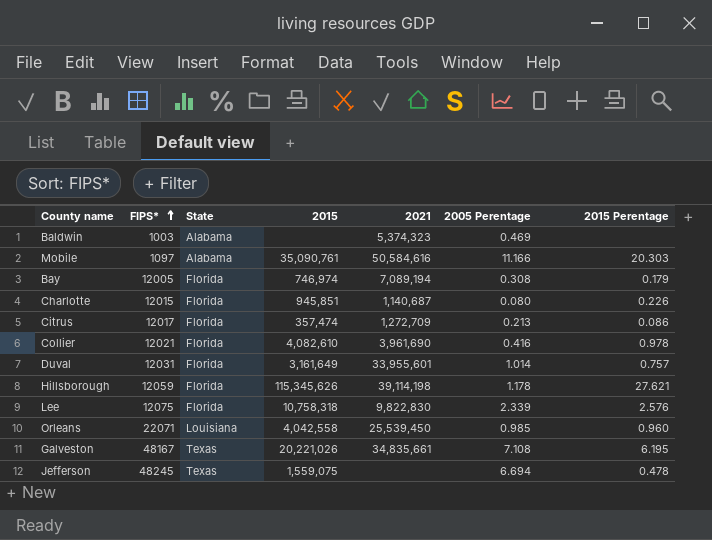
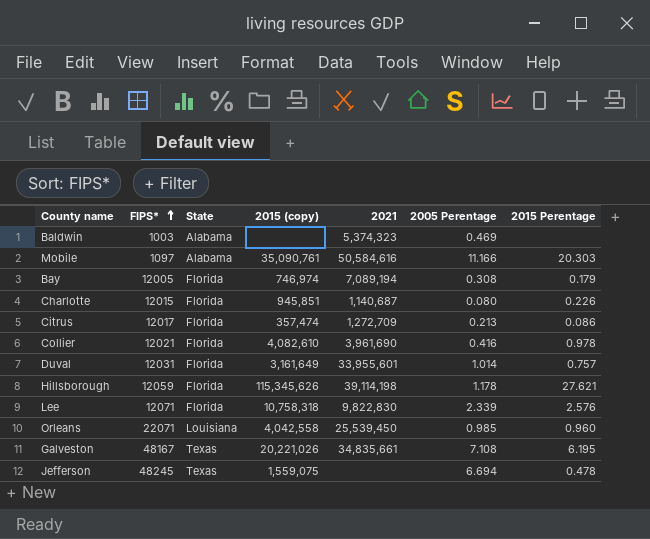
column name: 2015 -> 2015 (copy)
Lee | FIPS*: 12075 -> 12071

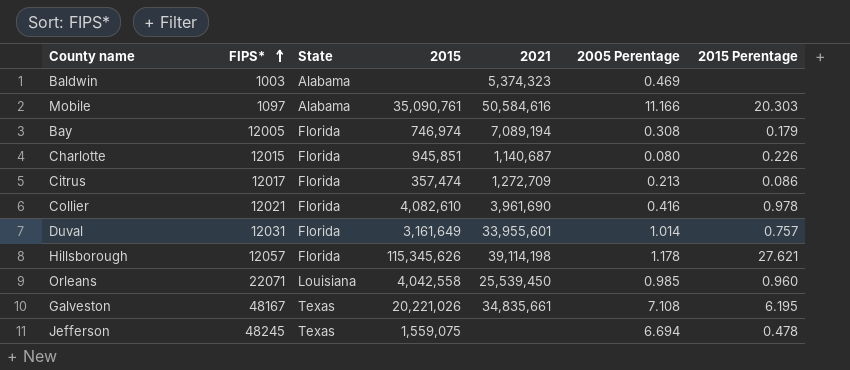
column name: 2015 (copy) -> 2015
row Lee: 12071 | Florida | 10,758,318 | 9,822,830 | 2.339 | 2.576 -> none
Hillsborough | FIPS*: 12059 -> 12057

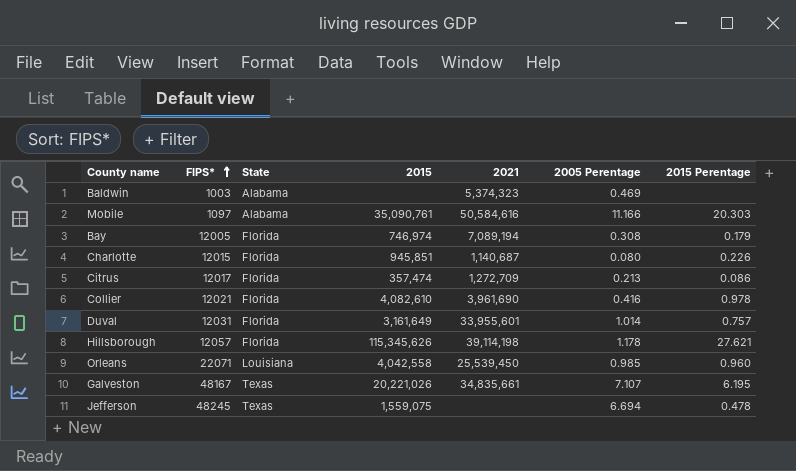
Galveston | 2005 Perentage: 7.108 -> 7.107

